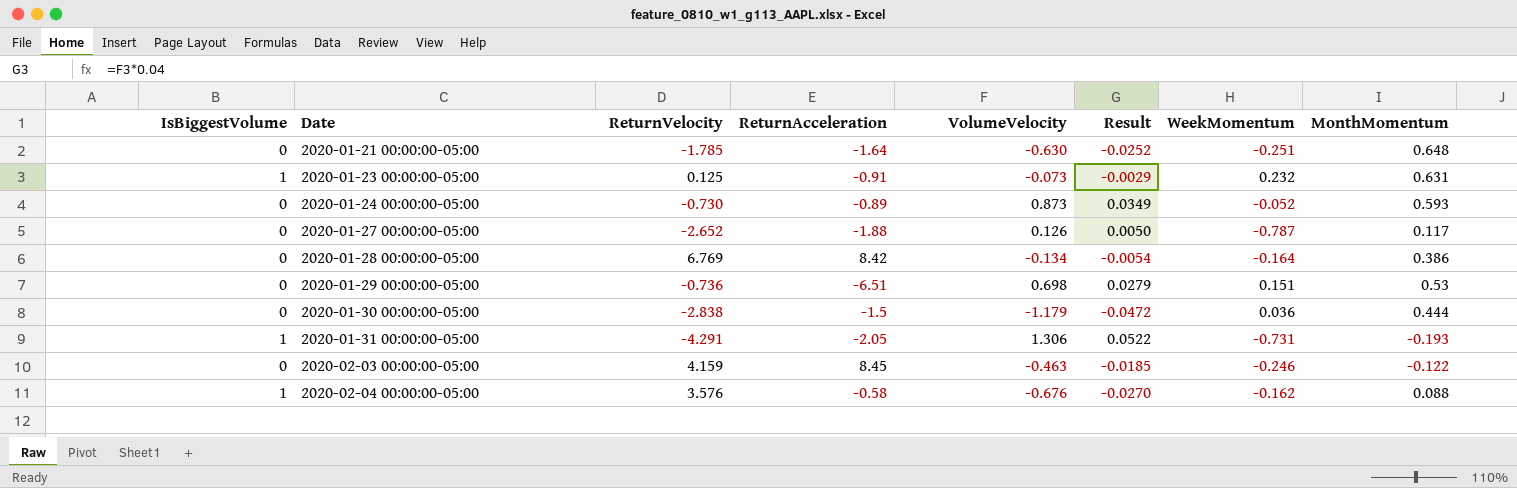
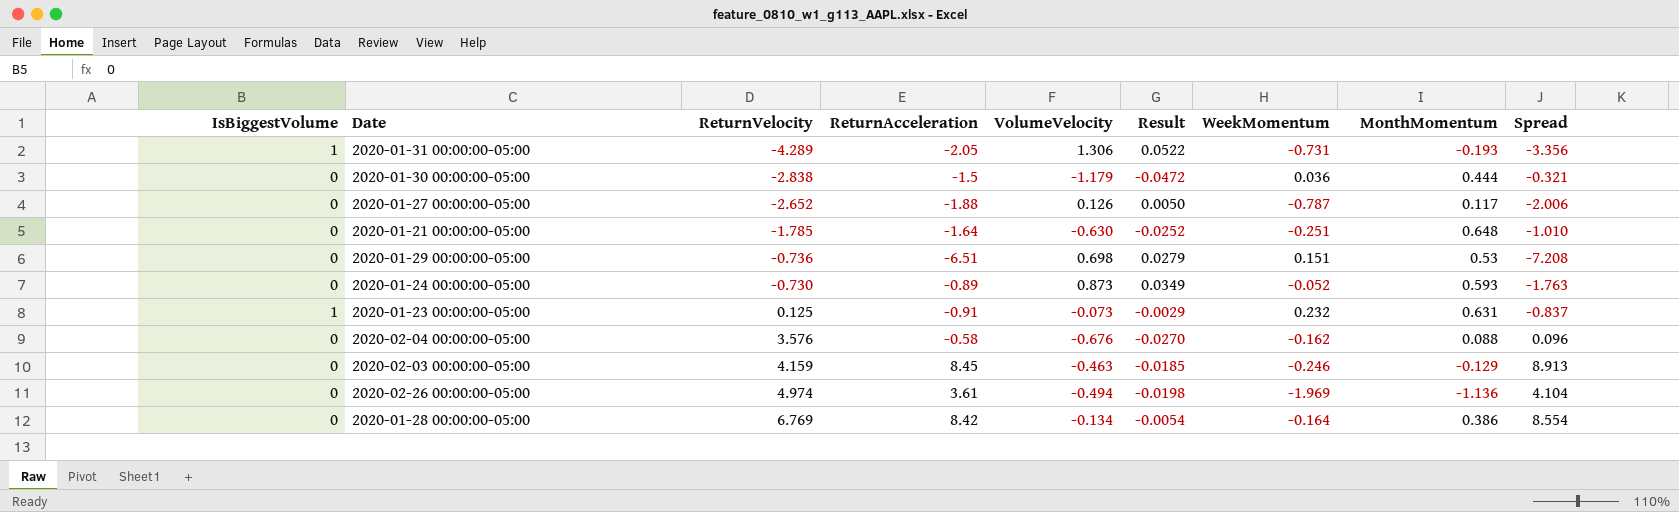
row order: Date ascending -> ReturnVelocity ascending
column Spread | formula: none -> [ReturnAcceleration] - [VolumeVelocity]
2020-01-31 00:00:00-05:00 | ReturnVelocity: -4.291 -> -4.289
2020-02-04 00:00:00-05:00 | IsBiggestVolume: 1 -> 0
2020-02-03 00:00:00-05:00 | MonthMomentum: -0.122 -> -0.129
row 2020-02-26 00:00:00-05:00: none -> 0 | 4.974 | 3.61 | -0.494 | -0.0198 | -1.969 | -1.136 | 4.104

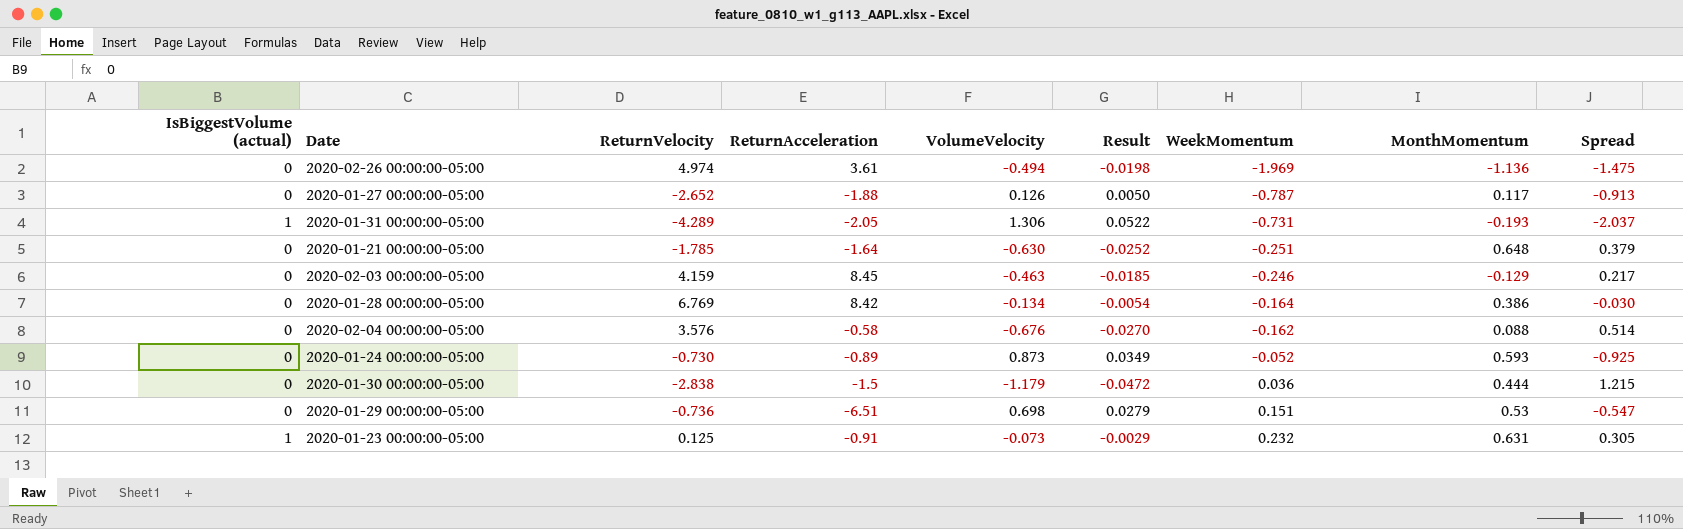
row order: ReturnVelocity ascending -> WeekMomentum ascending
column name: IsBiggestVolume -> IsBiggestVolume (actual)
column Spread | formula: [ReturnAcceleration] - [VolumeVelocity] -> [WeekMomentum] - [VolumeVelocity]

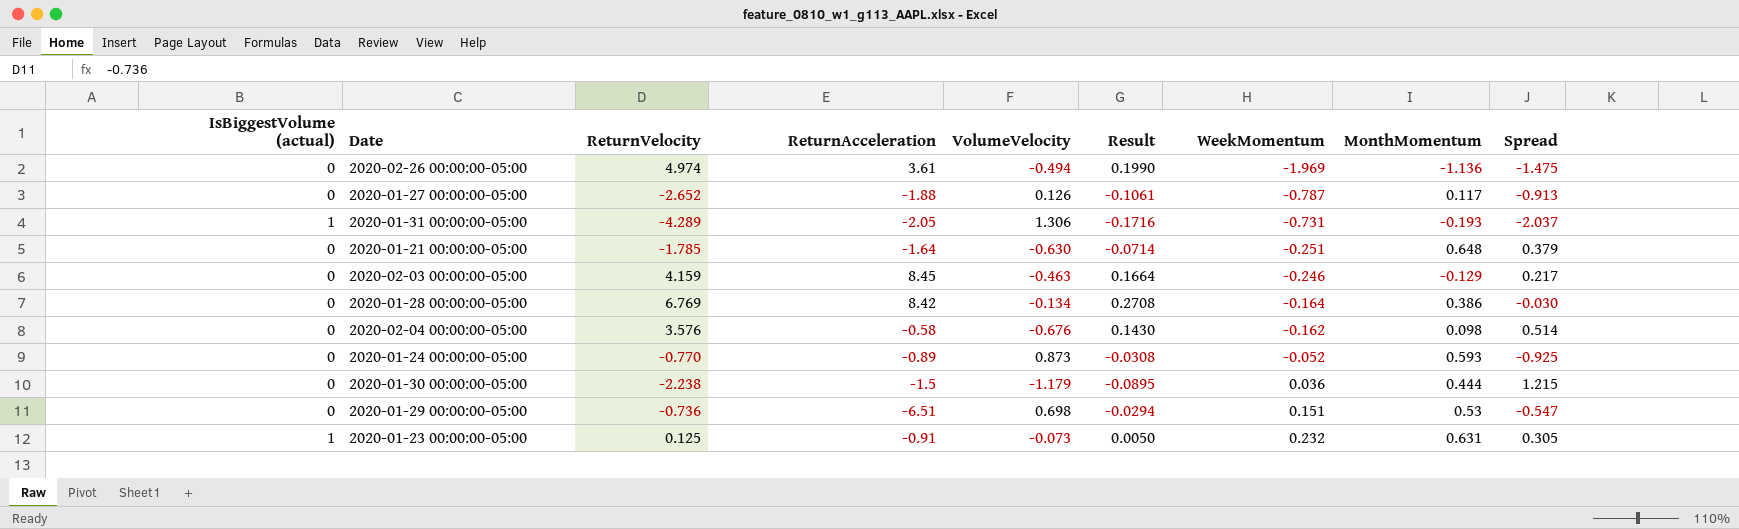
column Result | formula: [VolumeVelocity] * 0.04 -> [ReturnVelocity] * 0.04
2020-02-04 00:00:00-05:00 | MonthMomentum: 0.088 -> 0.098
2020-01-24 00:00:00-05:00 | ReturnVelocity: -0.730 -> -0.770
2020-01-30 00:00:00-05:00 | ReturnVelocity: -2.838 -> -2.238

